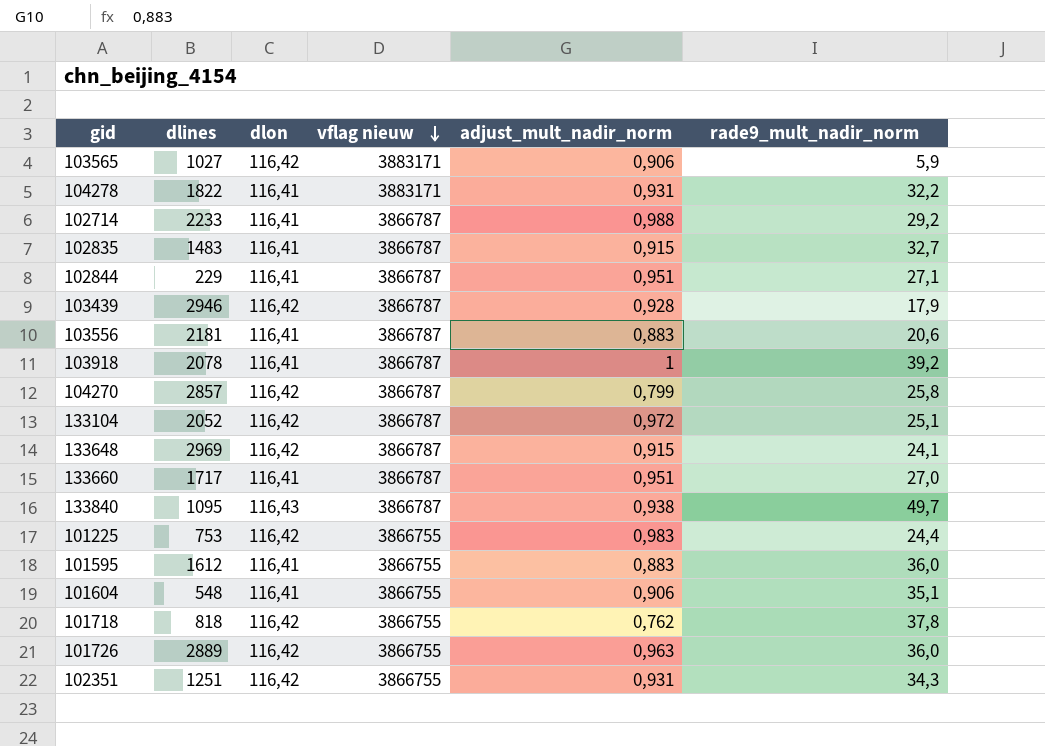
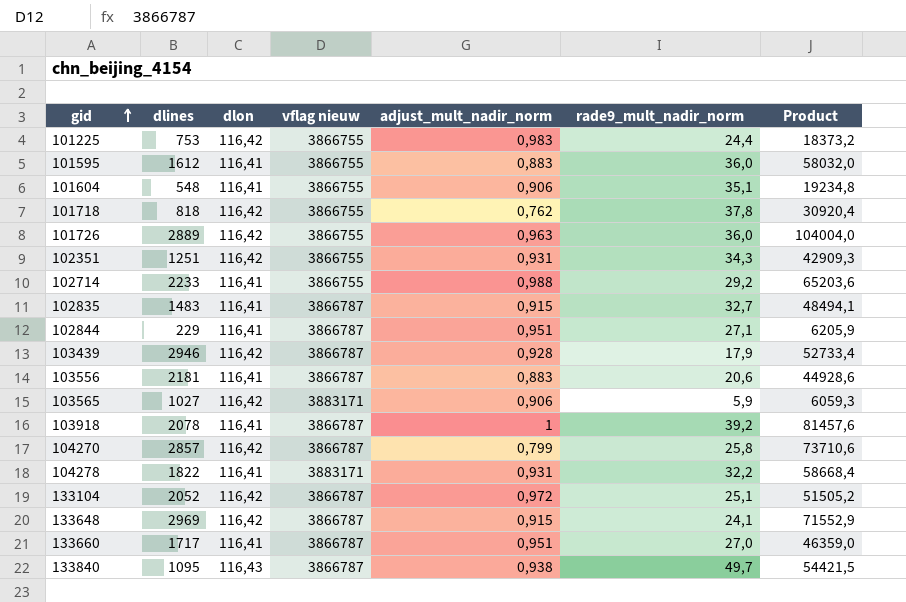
row order: vflag nieuw descending -> gid ascending
column Product | formula: none -> [dlines] * [rade9_mult_nadir_norm]
102714 | vflag nieuw: 3866787 -> 3866755

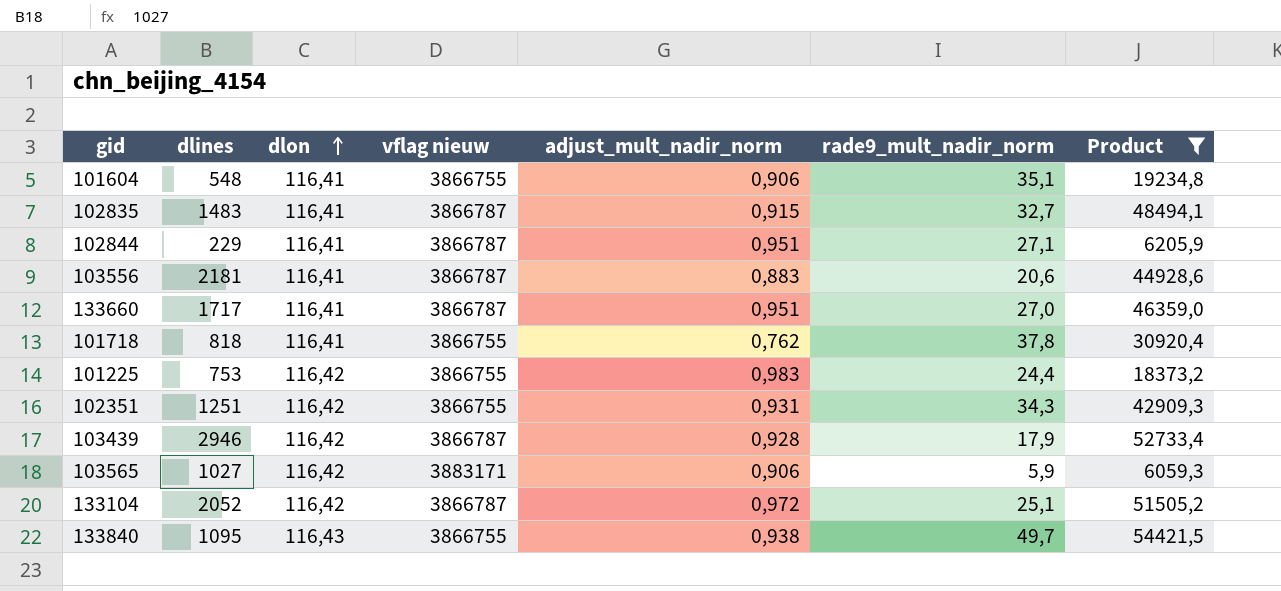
filter: none -> Product <= 54421,5
row order: gid ascending -> dlon ascending
101718 | dlon: 116,42 -> 116,41
133840 | vflag nieuw: 3866787 -> 3866755

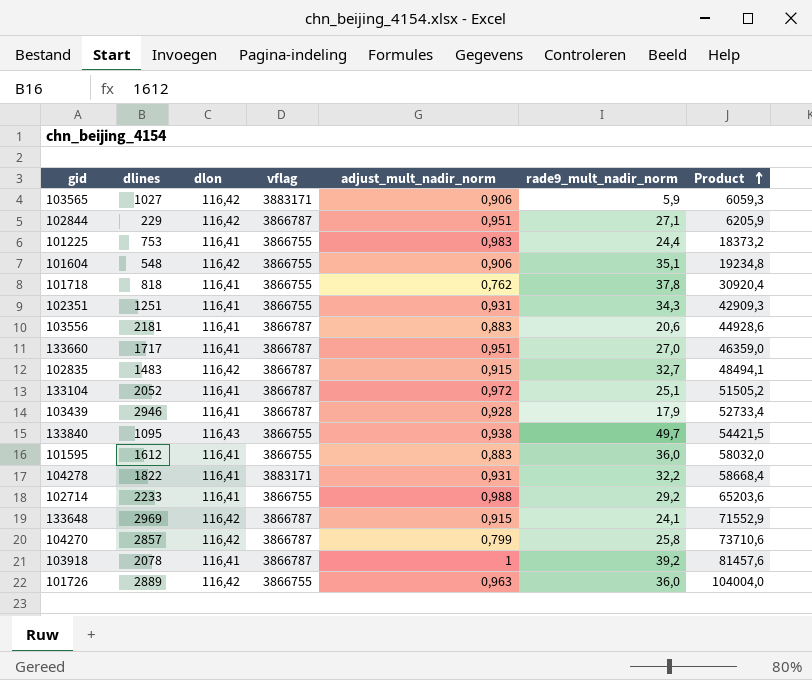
filter: Product <= 54421,5 -> none
row order: dlon ascending -> Product ascending
column name: vflag nieuw -> vflag
102844 | dlon: 116,41 -> 116,42
101225 | dlon: 116,42 -> 116,41
101604 | dlon: 116,41 -> 116,42
102351 | dlon: 116,42 -> 116,41
102835 | dlon: 116,41 -> 116,42
133104 | dlon: 116,42 -> 116,41
103439 | dlon: 116,42 -> 116,41

